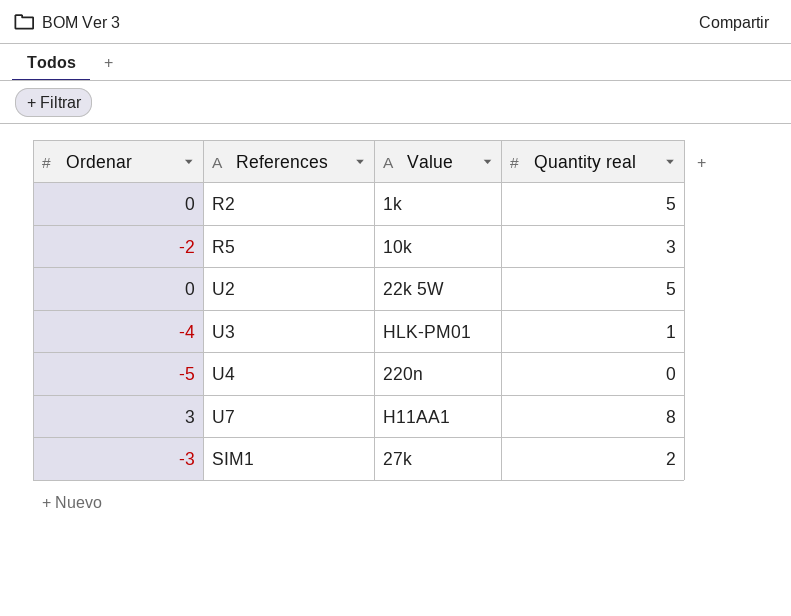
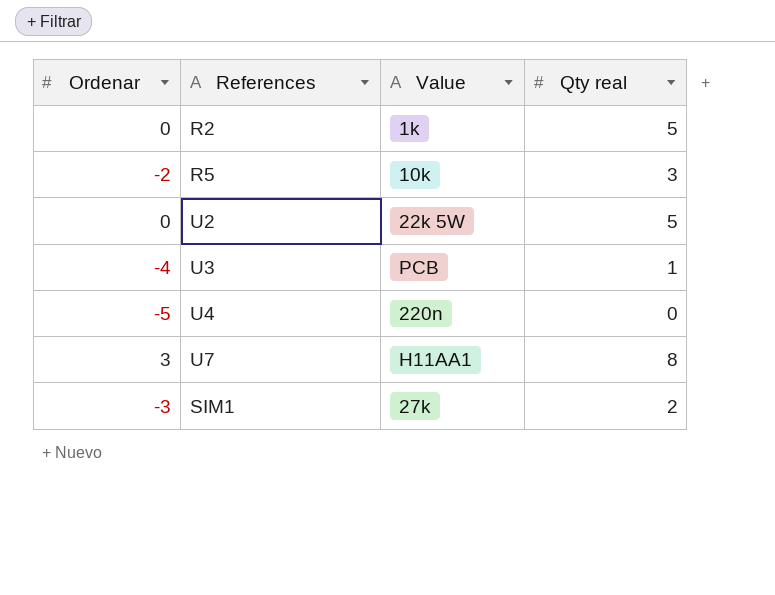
column name: Quantity real -> Qty real
U3 | Value: HLK-PM01 -> PCB

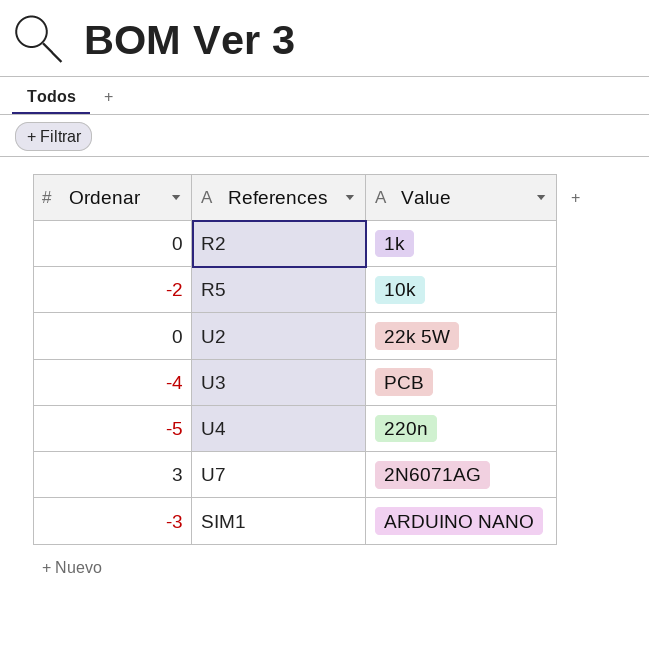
column Qty real | position: 4 -> none
U7 | Value: H11AA1 -> 2N6071AG
SIM1 | Value: 27k -> ARDUINO NANO

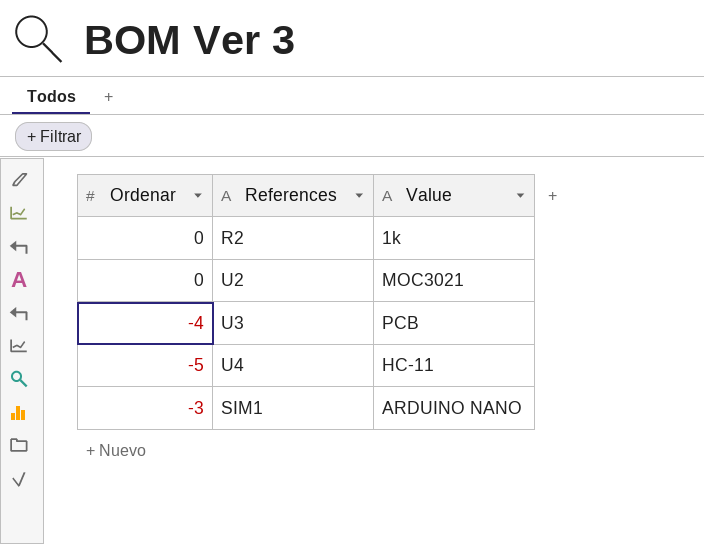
row R5: -2 | 10k -> none
row U7: 3 | 2N6071AG -> none
U2 | Value: 22k 5W -> MOC3021
U4 | Value: 220n -> HC-11

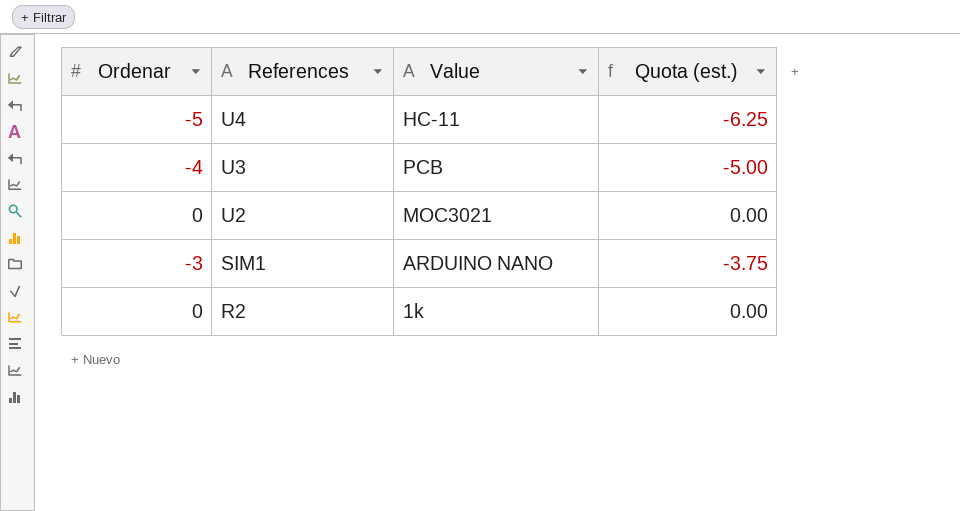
row order: none -> References descending
column Quota (est.) | formula: none -> [Ordenar] * 1.25

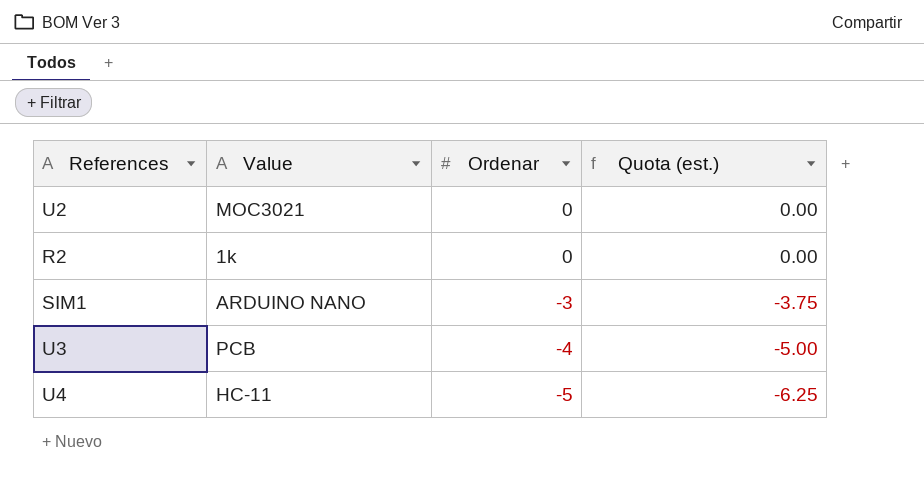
row order: References descending -> Ordenar descending
column Ordenar | position: 1 -> 3

